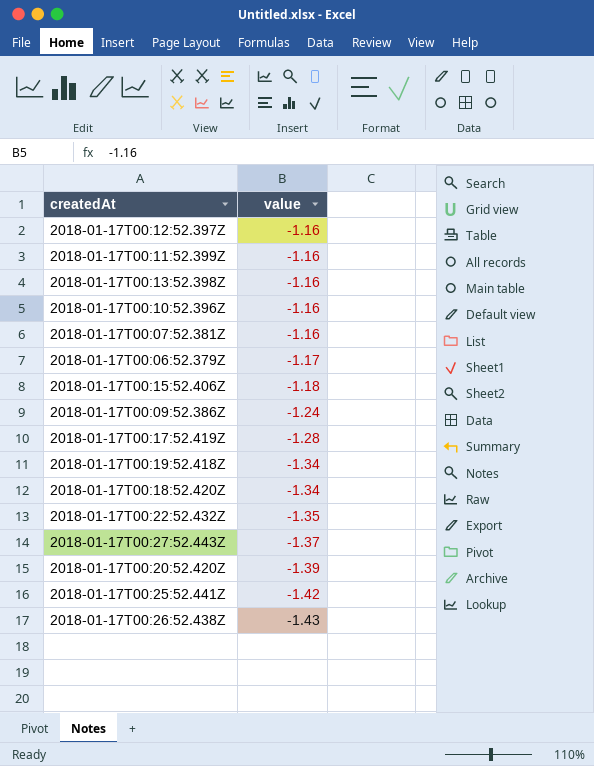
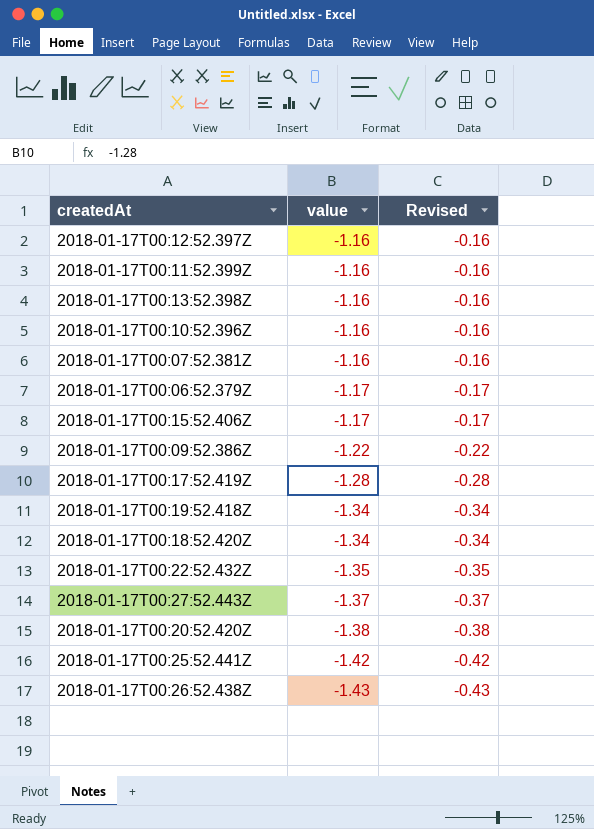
column Revised | formula: none -> [value] + 1
2018-01-17T00:15:52.406Z | value: -1.18 -> -1.17
2018-01-17T00:09:52.386Z | value: -1.24 -> -1.22
2018-01-17T00:20:52.420Z | value: -1.39 -> -1.38

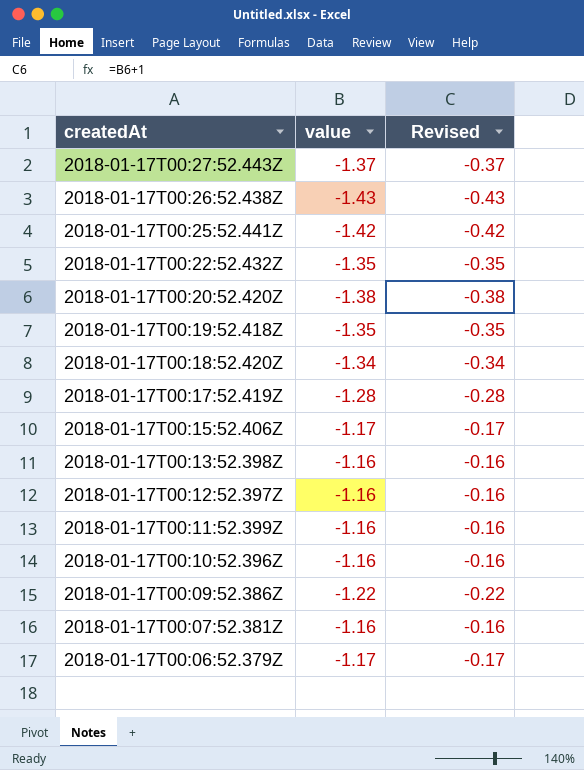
row order: value descending -> createdAt descending
2018-01-17T00:19:52.418Z | value: -1.34 -> -1.35
2018-01-17T00:19:52.418Z | Revised: -0.34 -> -0.35

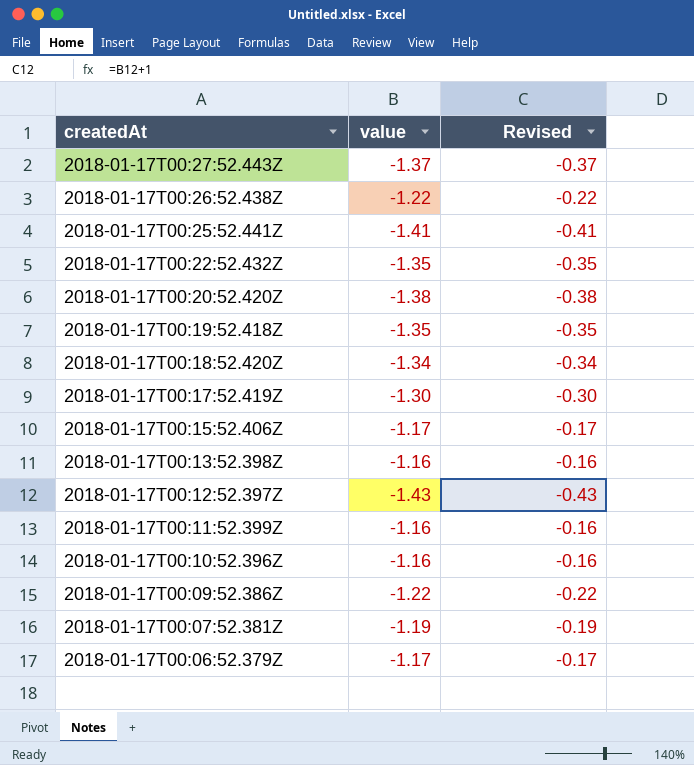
2018-01-17T00:26:52.438Z | value: -1.43 -> -1.22
2018-01-17T00:26:52.438Z | Revised: -0.43 -> -0.22
2018-01-17T00:25:52.441Z | value: -1.42 -> -1.41
2018-01-17T00:25:52.441Z | Revised: -0.42 -> -0.41
2018-01-17T00:17:52.419Z | value: -1.28 -> -1.30
2018-01-17T00:17:52.419Z | Revised: -0.28 -> -0.30
2018-01-17T00:12:52.397Z | value: -1.16 -> -1.43
2018-01-17T00:12:52.397Z | Revised: -0.16 -> -0.43
2018-01-17T00:07:52.381Z | value: -1.16 -> -1.19
2018-01-17T00:07:52.381Z | Revised: -0.16 -> -0.19

